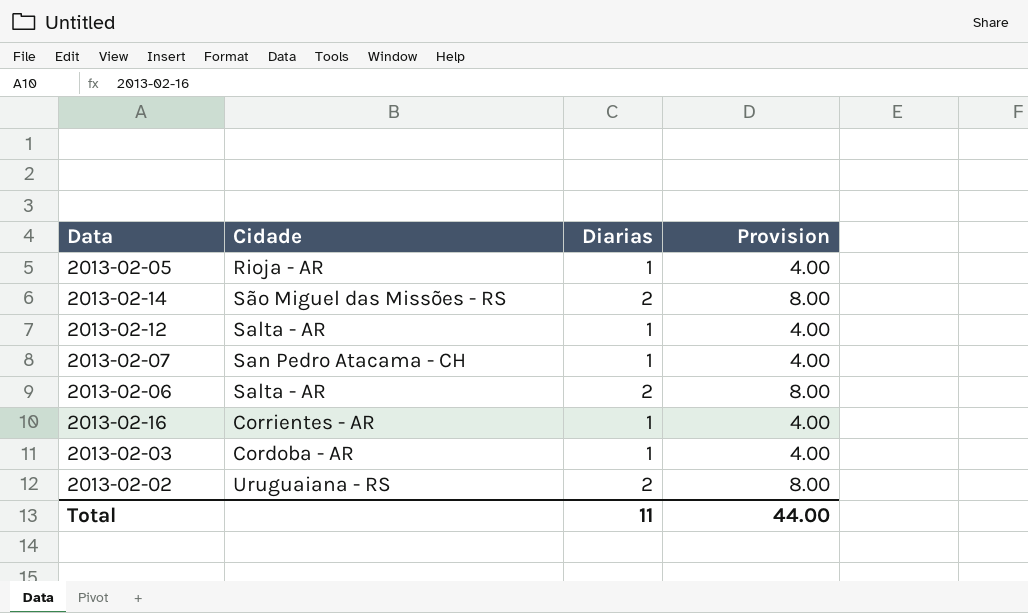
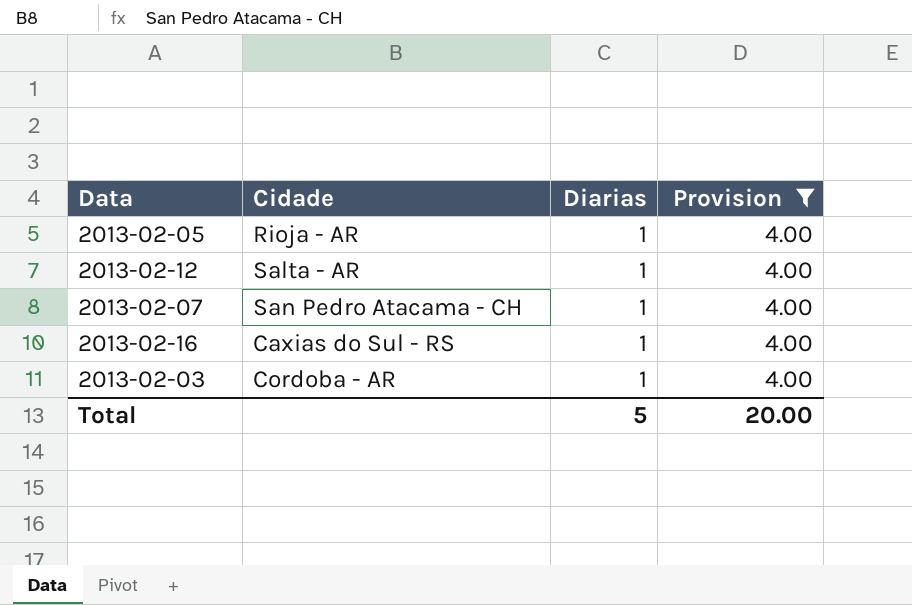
filter: none -> Provision = 4.00
2013-02-16 | Cidade: Corrientes - AR -> Caxias do Sul - RS
Total | Diarias: 11 -> 5
Total | Provision: 44.00 -> 20.00

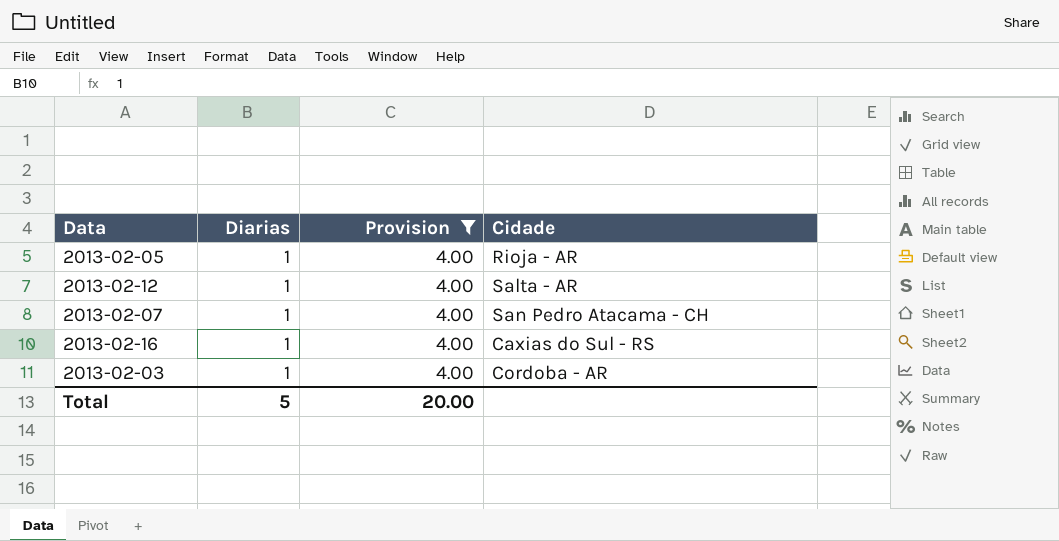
column Cidade | position: 2 -> 4

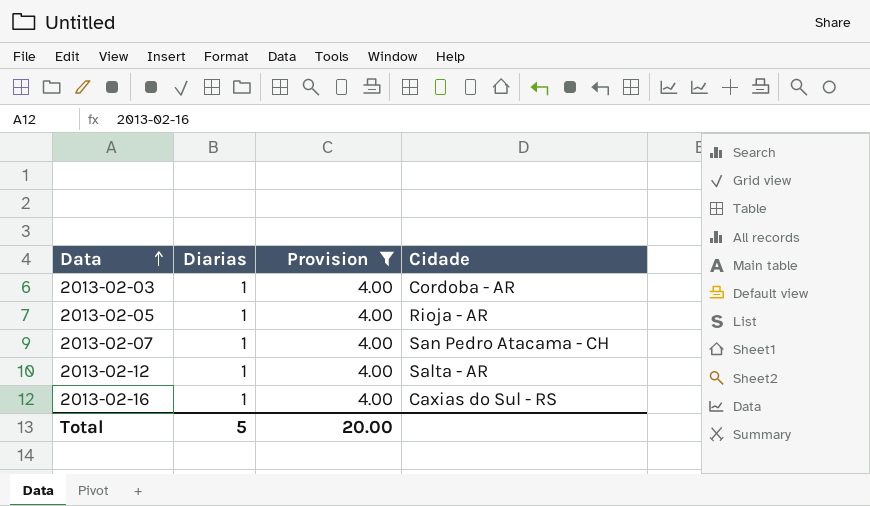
row order: none -> Data ascending

